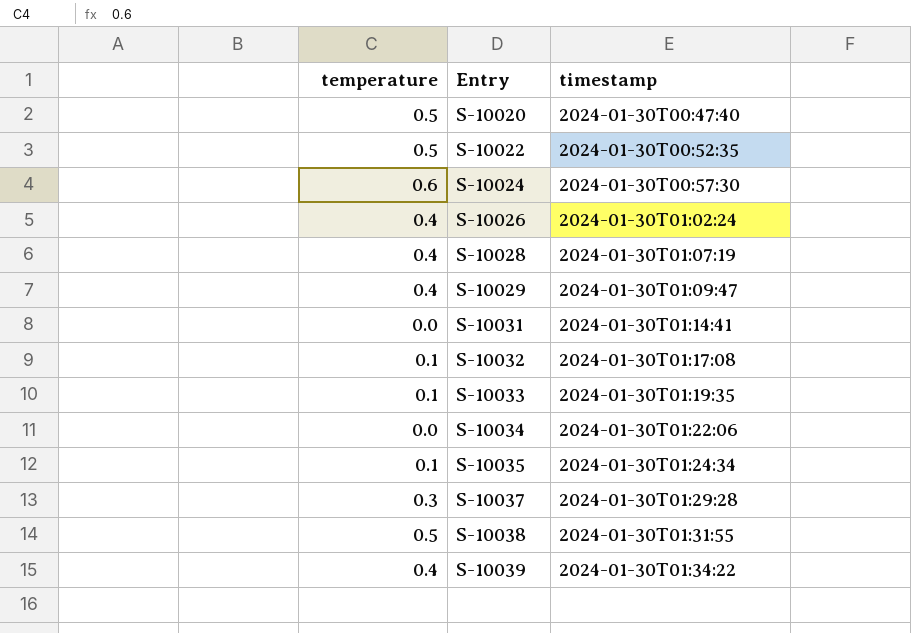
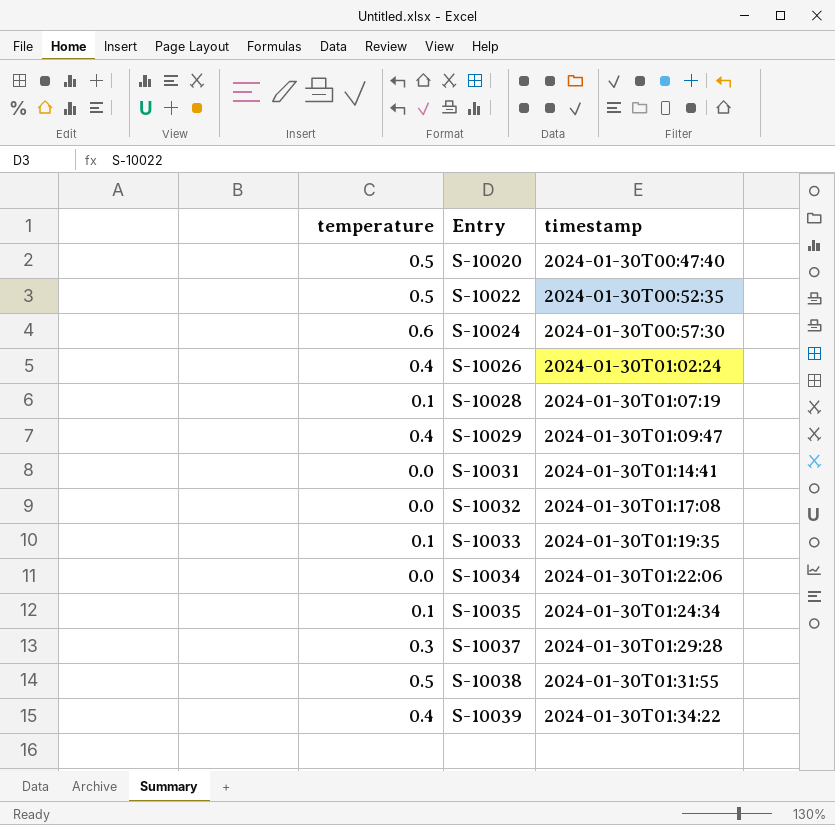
S-10028 | temperature: 0.4 -> 0.1
S-10032 | temperature: 0.1 -> 0.0

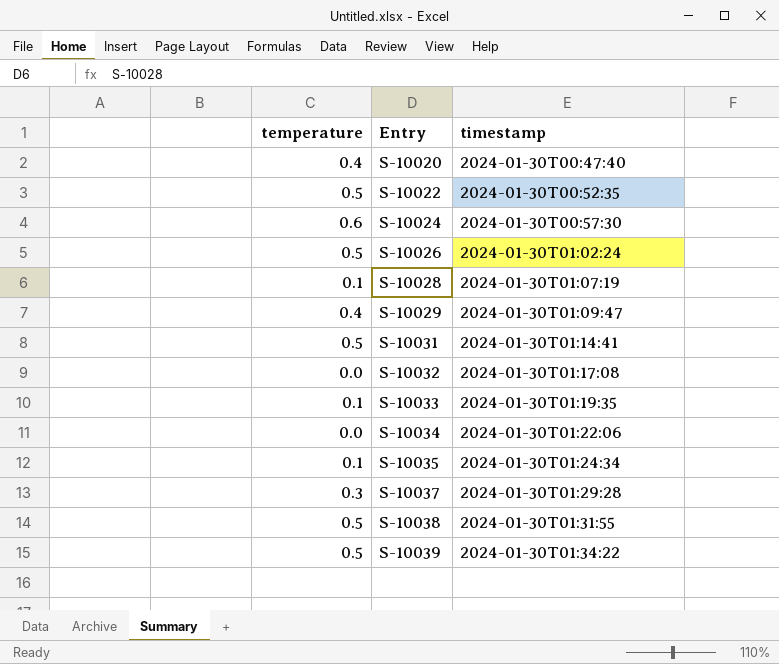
S-10020 | temperature: 0.5 -> 0.4
S-10026 | temperature: 0.4 -> 0.5
S-10031 | temperature: 0.0 -> 0.5
S-10039 | temperature: 0.4 -> 0.5

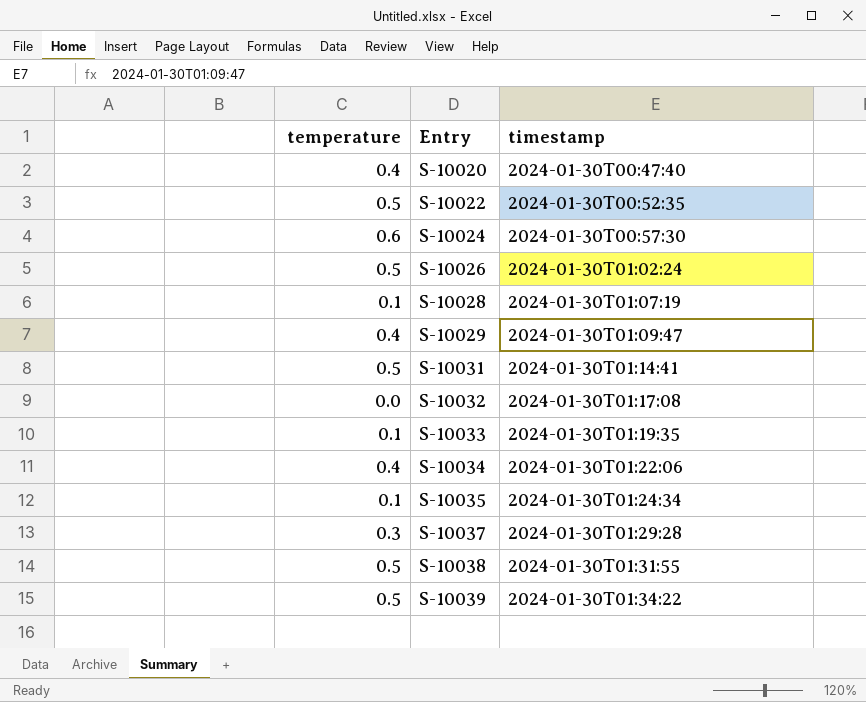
S-10034 | temperature: 0.0 -> 0.4

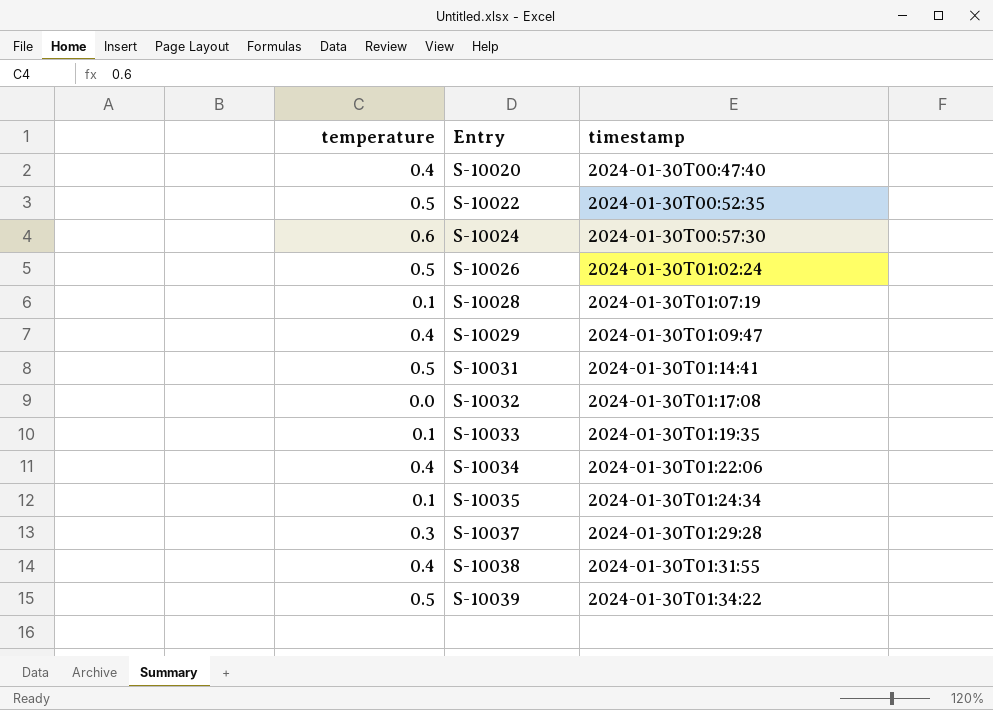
S-10038 | temperature: 0.5 -> 0.4

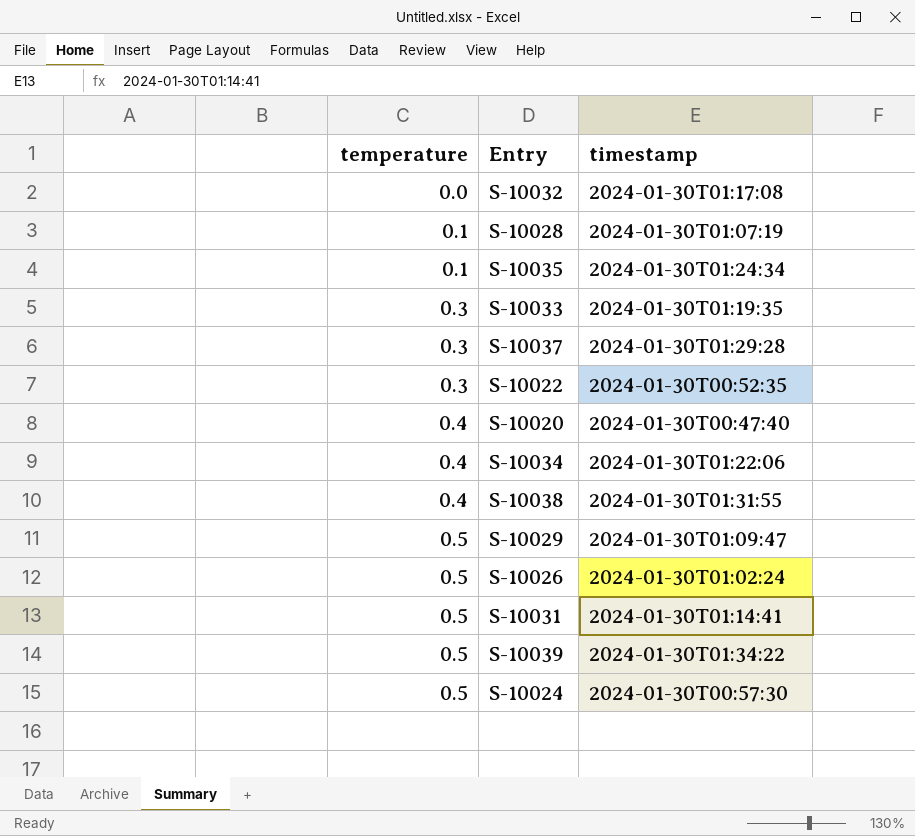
row order: Entry ascending -> temperature ascending
S-10033 | temperature: 0.1 -> 0.3
S-10022 | temperature: 0.5 -> 0.3
S-10029 | temperature: 0.4 -> 0.5
S-10024 | temperature: 0.6 -> 0.5

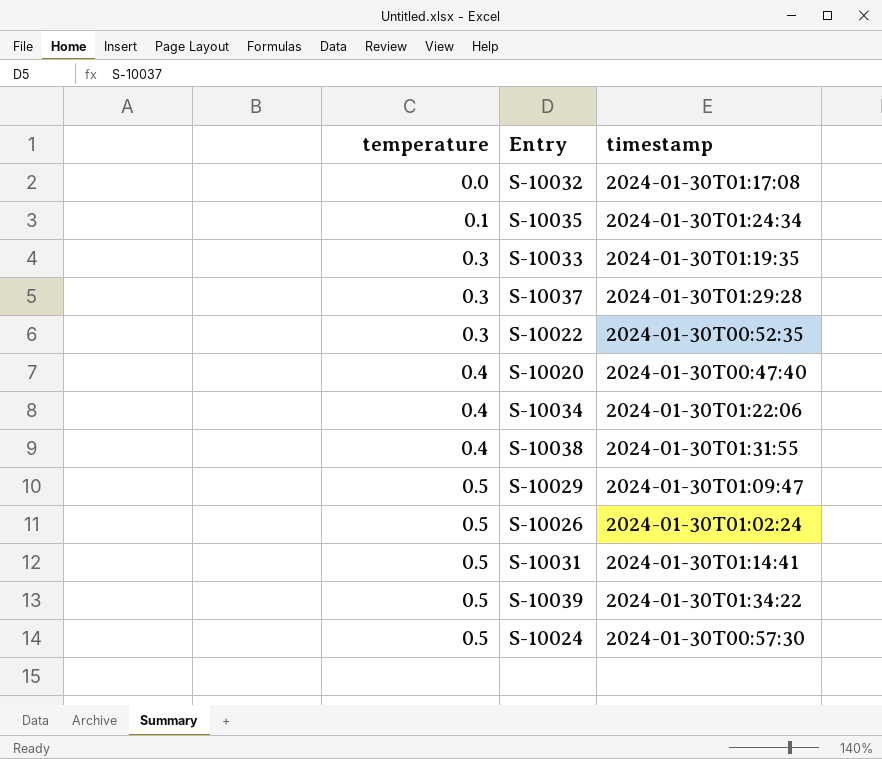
row S-10028: 0.1 | 2024-01-30T01:07:19 -> none

